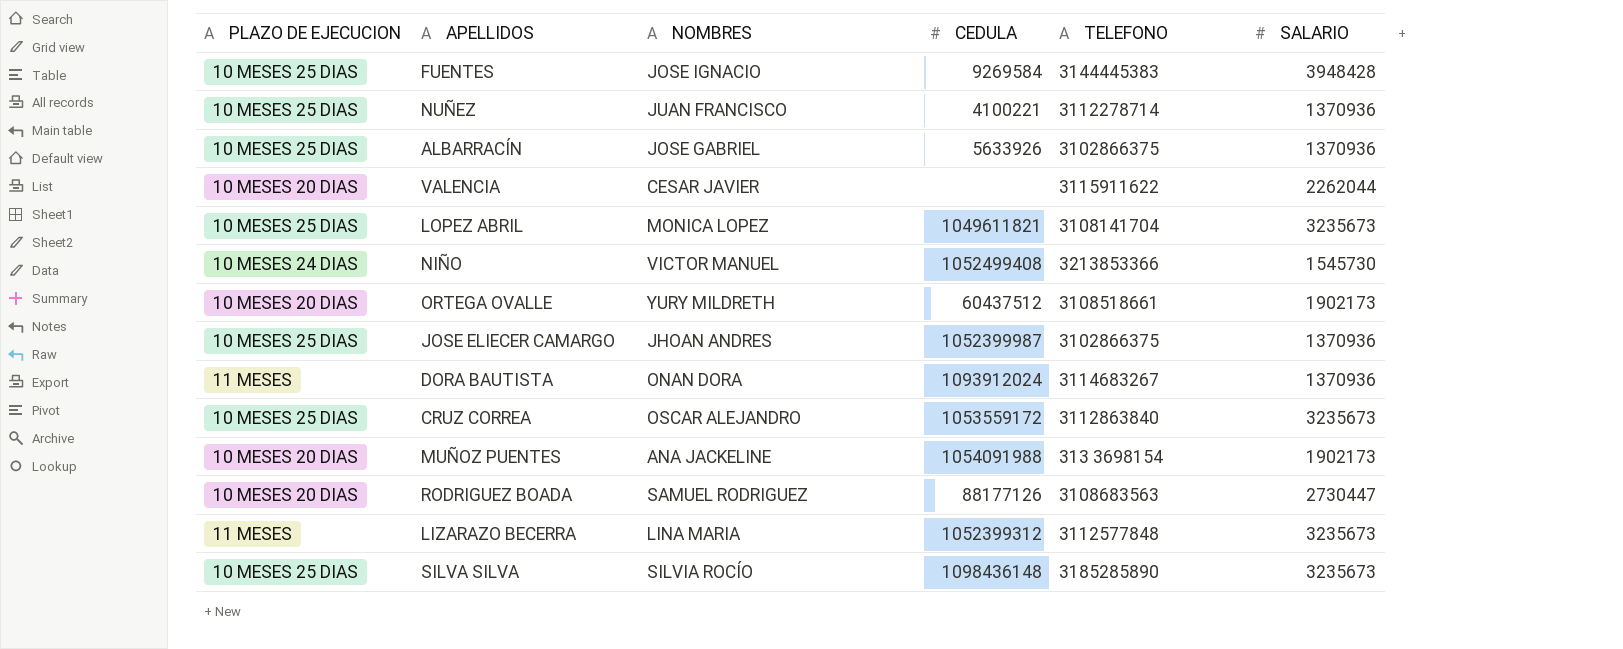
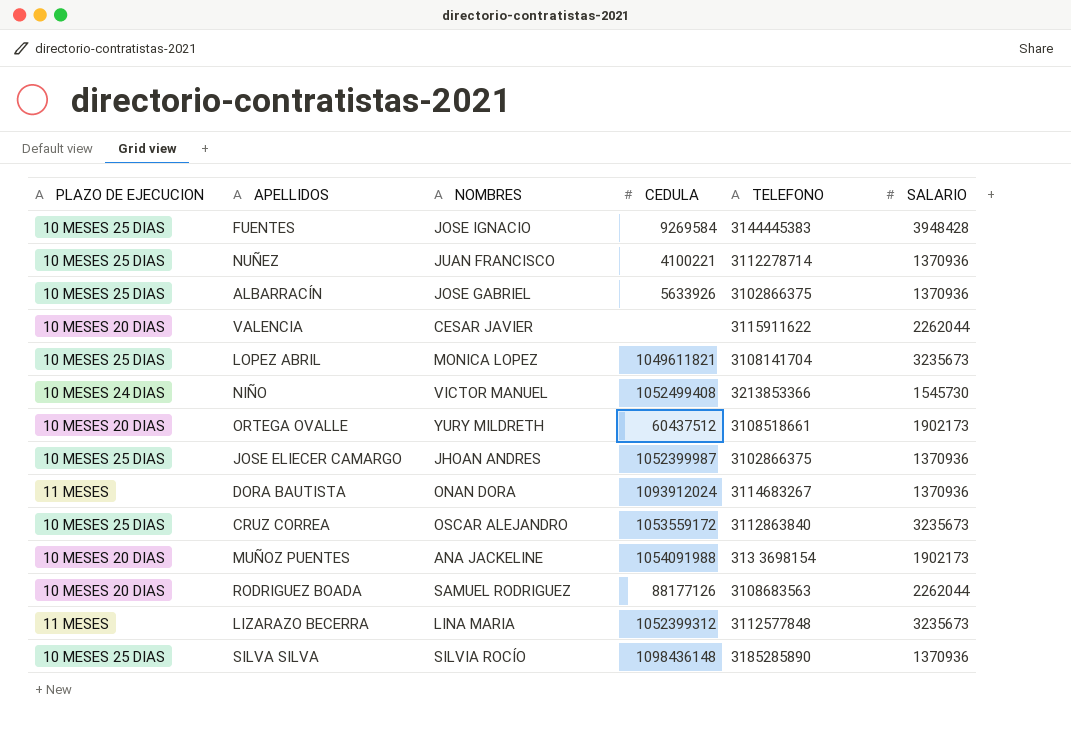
RODRIGUEZ BOADA | SALARIO: 2730447 -> 2262044
SILVA SILVA | SALARIO: 3235673 -> 1370936

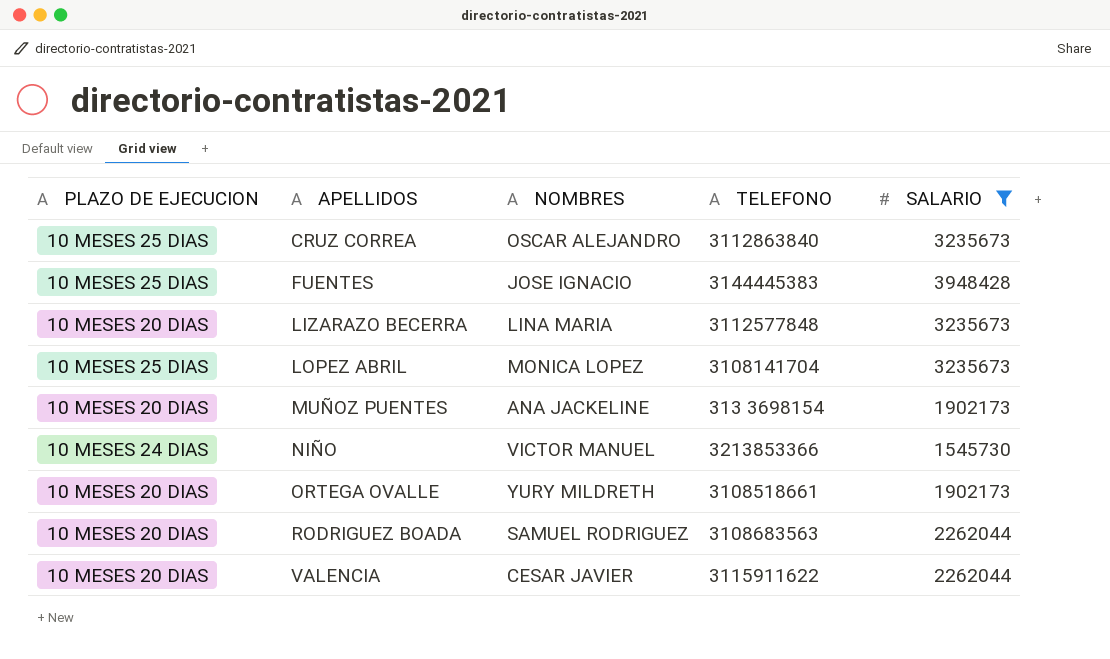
filter: none -> SALARIO != 1370936
row order: none -> APELLIDOS ascending
column CEDULA | position: 4 -> none
LIZARAZO BECERRA | PLAZO DE EJECUCION: 11 MESES -> 10 MESES 20 DIAS

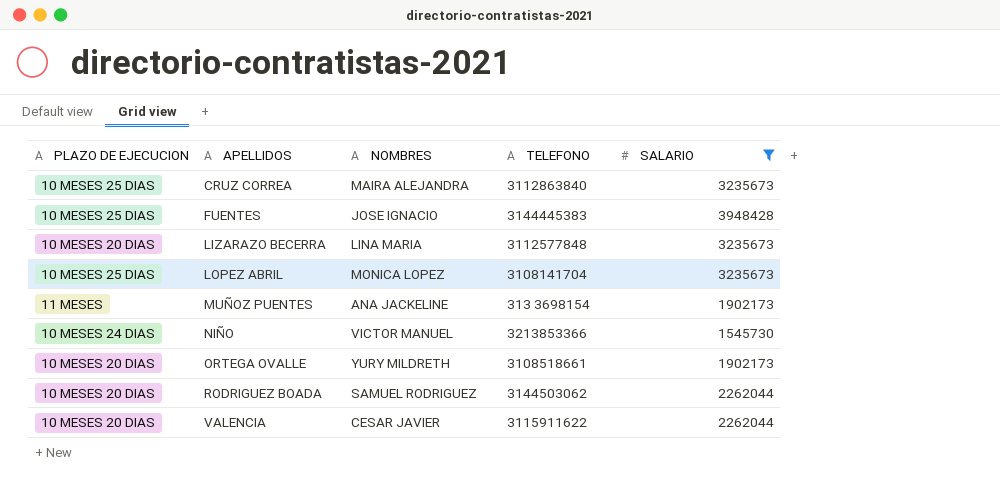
CRUZ CORREA | NOMBRES: OSCAR ALEJANDRO -> MAIRA ALEJANDRA
MUÑOZ PUENTES | PLAZO DE EJECUCION: 10 MESES 20 DIAS -> 11 MESES
RODRIGUEZ BOADA | TELEFONO: 3108683563 -> 3144503062

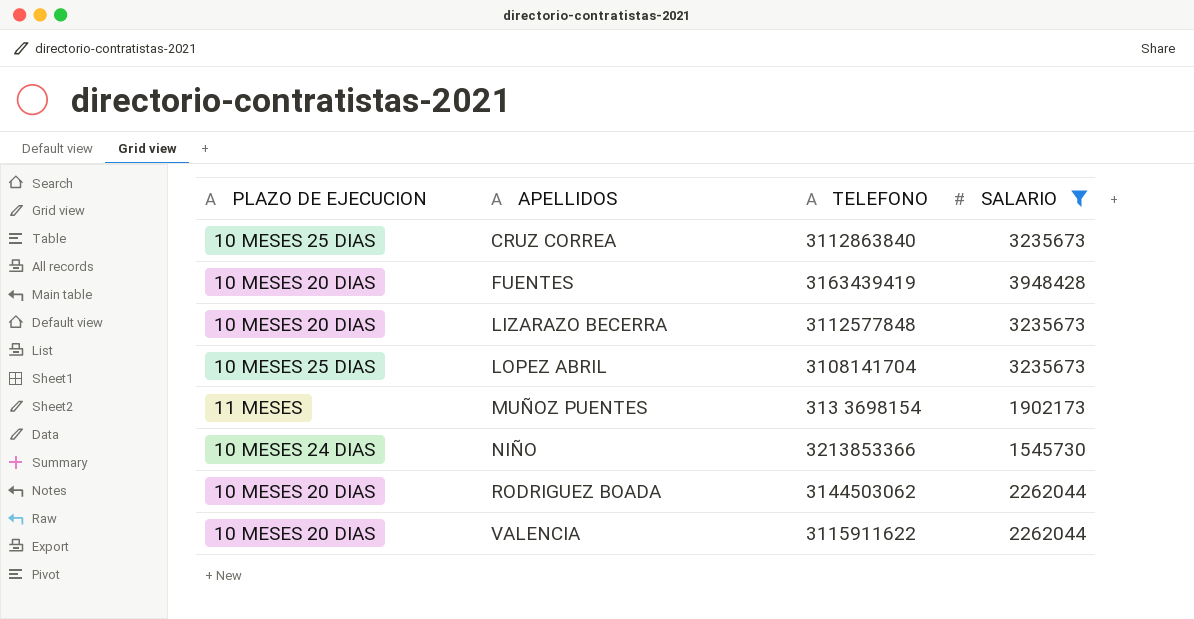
column NOMBRES | position: 3 -> none
row ORTEGA OVALLE: 10 MESES 20 DIAS | YURY MILDRETH | 3108518661 | 1902173 -> none
FUENTES | PLAZO DE EJECUCION: 10 MESES 25 DIAS -> 10 MESES 20 DIAS
FUENTES | TELEFONO: 3144445383 -> 3163439419

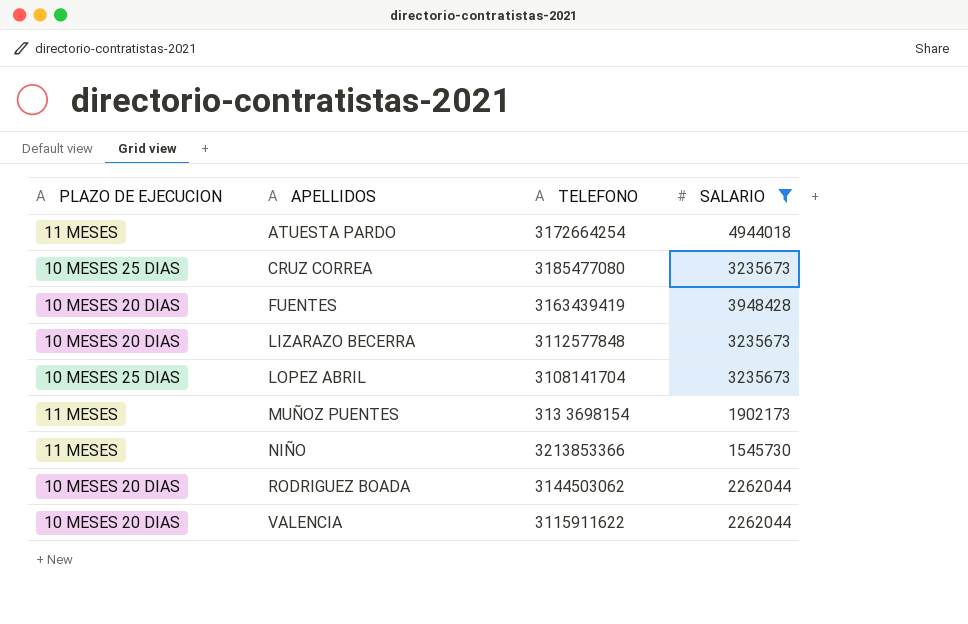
row ATUESTA PARDO: none -> 11 MESES | 3172664254 | 4944018
CRUZ CORREA | TELEFONO: 3112863840 -> 3185477080
NIÑO | PLAZO DE EJECUCION: 10 MESES 24 DIAS -> 11 MESES

